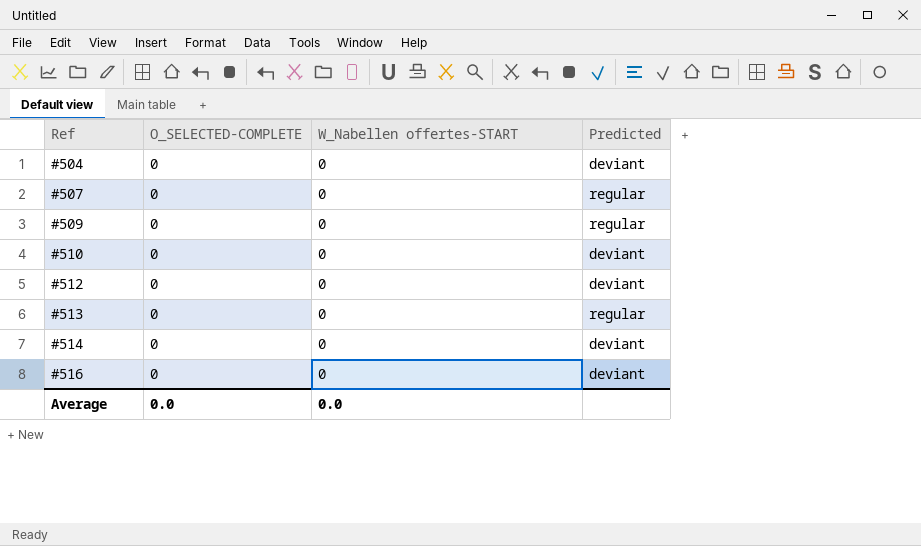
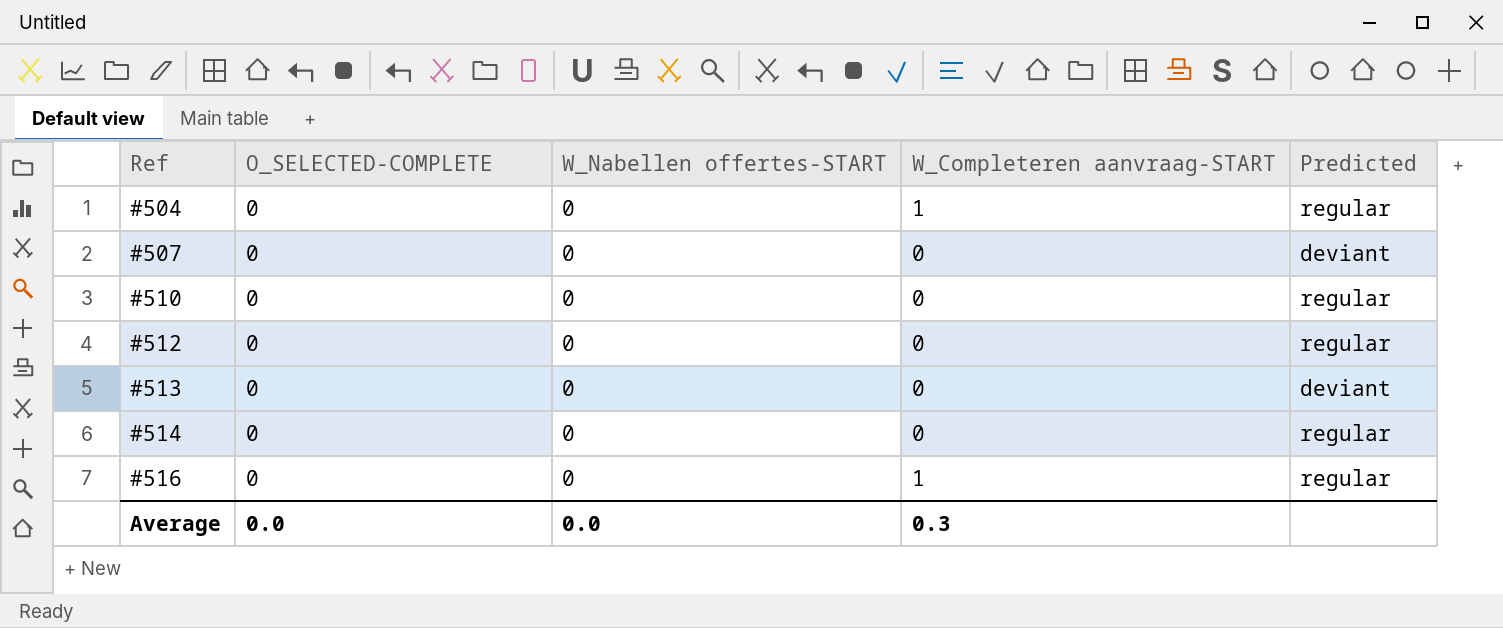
column W_Completeren aanvraag-START | position: none -> 4
row #509: 0 | 0 | regular -> none
#504 | Predicted: deviant -> regular
#507 | Predicted: regular -> deviant
#510 | Predicted: deviant -> regular
#512 | Predicted: deviant -> regular
#513 | Predicted: regular -> deviant
#514 | Predicted: deviant -> regular
#516 | Predicted: deviant -> regular

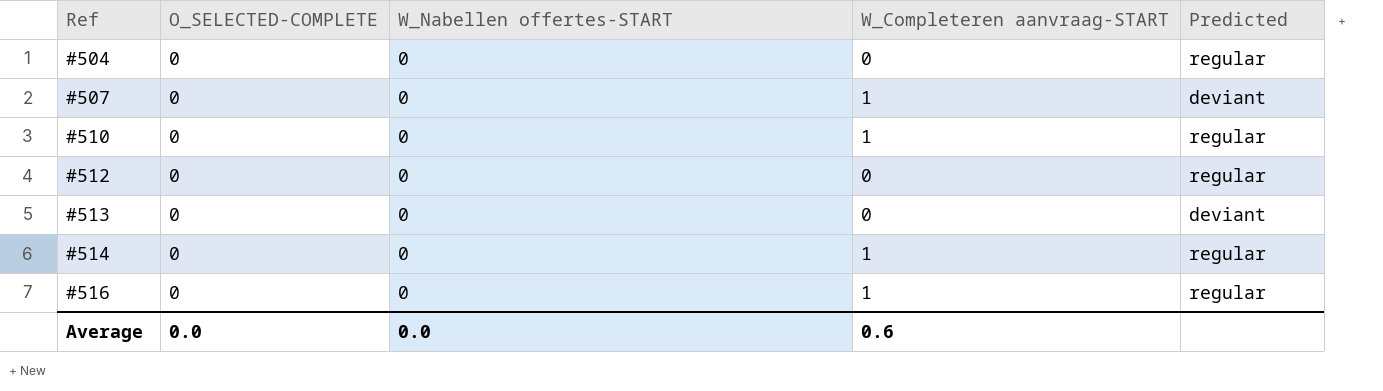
#504 | W_Completeren aanvraag-START: 1 -> 0
#507 | W_Completeren aanvraag-START: 0 -> 1
#510 | W_Completeren aanvraag-START: 0 -> 1
#514 | W_Completeren aanvraag-START: 0 -> 1
Average | W_Completeren aanvraag-START: 0.3 -> 0.6

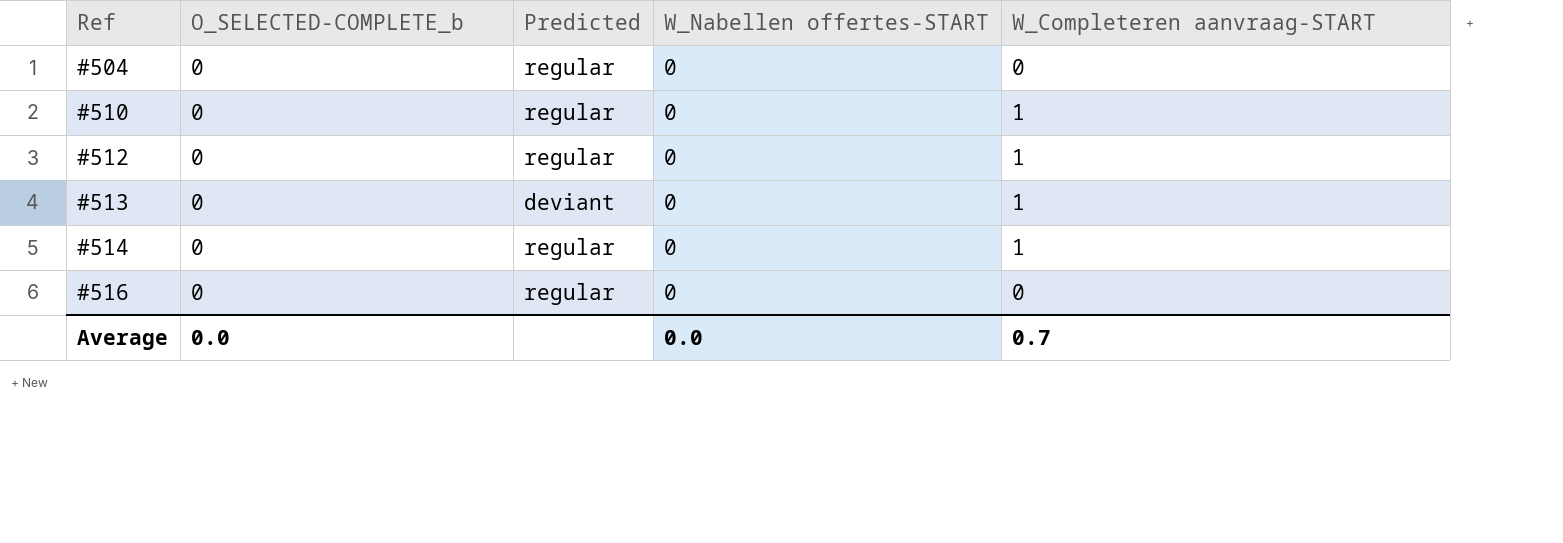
column name: O_SELECTED-COMPLETE -> O_SELECTED-COMPLETE_b
column Predicted | position: 5 -> 3
row #507: 0 | 0 | 1 | deviant -> none
#512 | W_Completeren aanvraag-START: 0 -> 1
#513 | W_Completeren aanvraag-START: 0 -> 1
#516 | W_Completeren aanvraag-START: 1 -> 0
Average | W_Completeren aanvraag-START: 0.6 -> 0.7

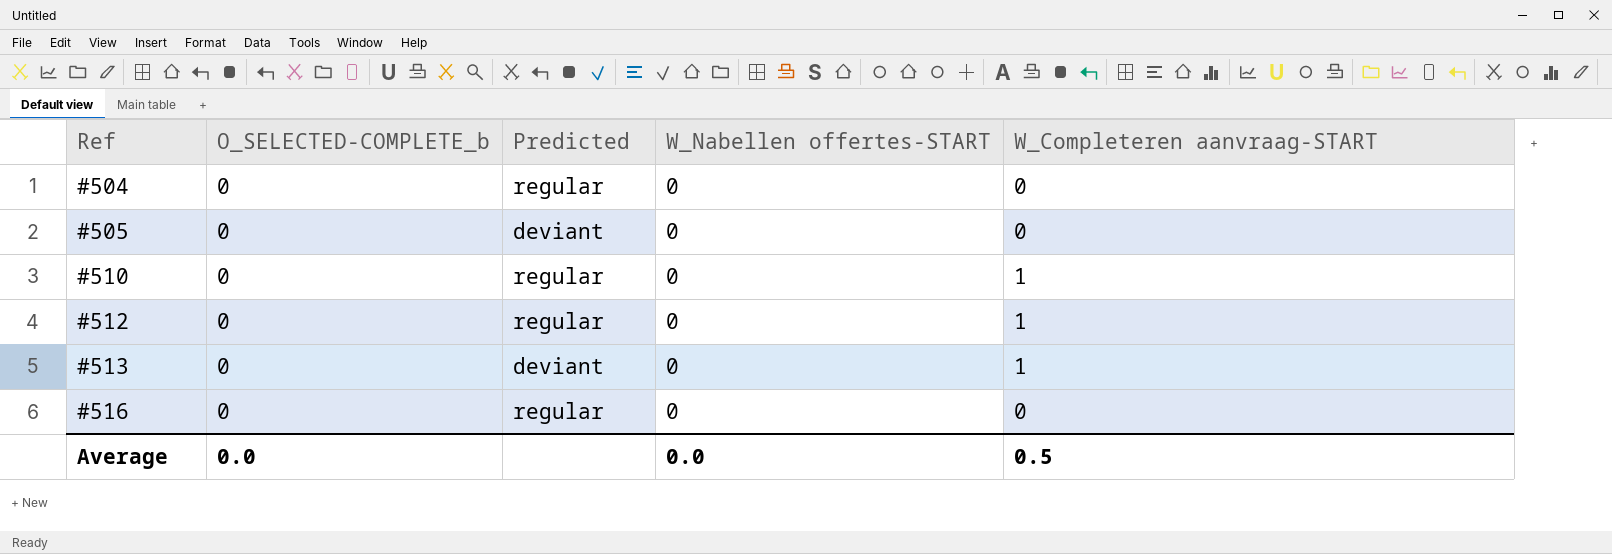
row #514: 0 | regular | 0 | 1 -> none
row #505: none -> 0 | deviant | 0 | 0
Average | W_Completeren aanvraag-START: 0.7 -> 0.5

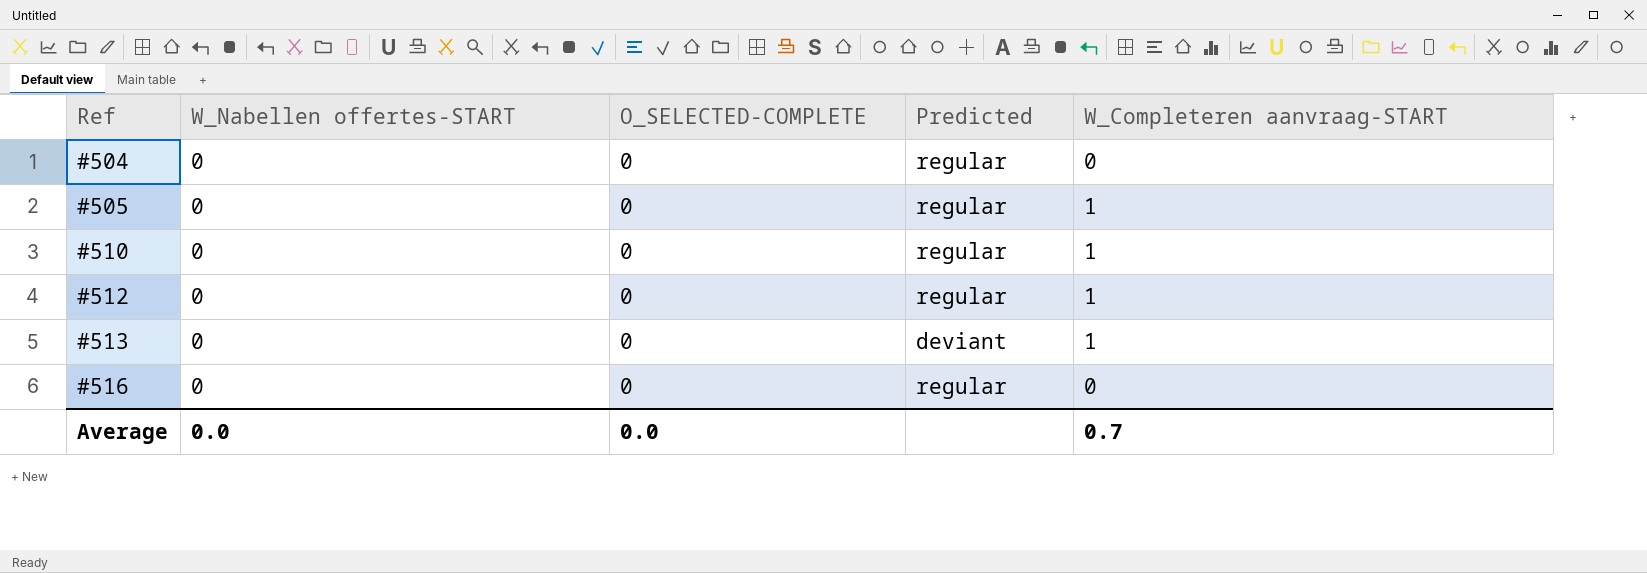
column W_Nabellen offertes-START | position: 4 -> 2
column name: O_SELECTED-COMPLETE_b -> O_SELECTED-COMPLETE
#505 | Predicted: deviant -> regular
#505 | W_Completeren aanvraag-START: 0 -> 1
Average | W_Completeren aanvraag-START: 0.5 -> 0.7

